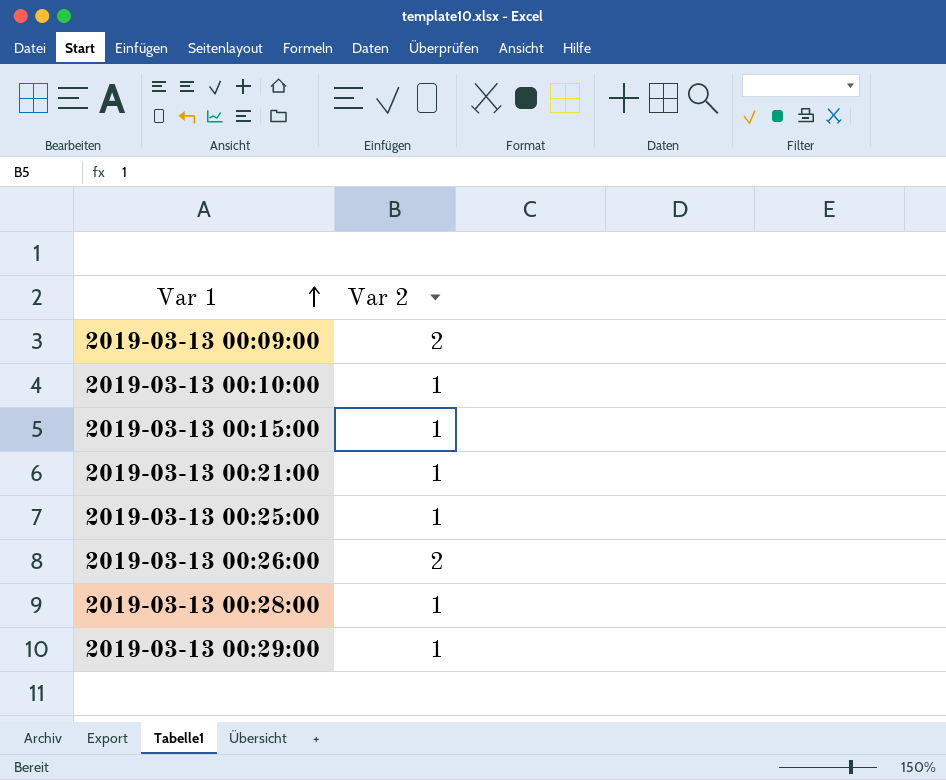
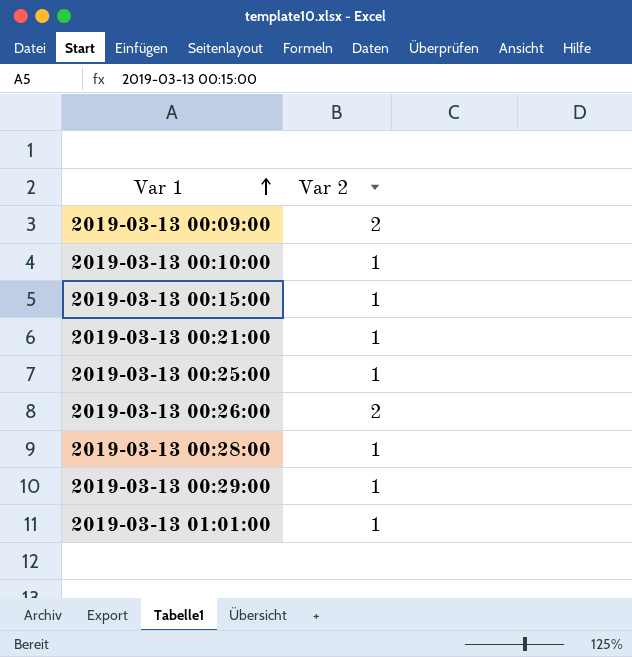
row 2019-03-13 01:01:00: none -> 1

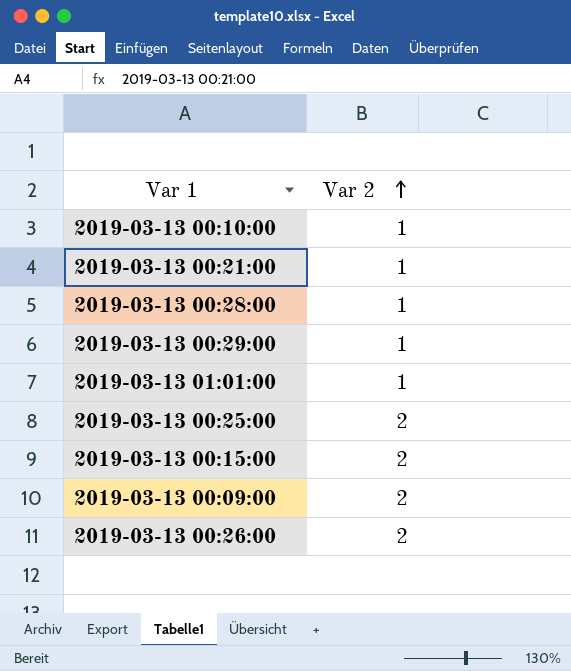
row order: Var 1 ascending -> Var 2 ascending
2019-03-13 00:25:00 | Var 2: 1 -> 2
2019-03-13 00:15:00 | Var 2: 1 -> 2

